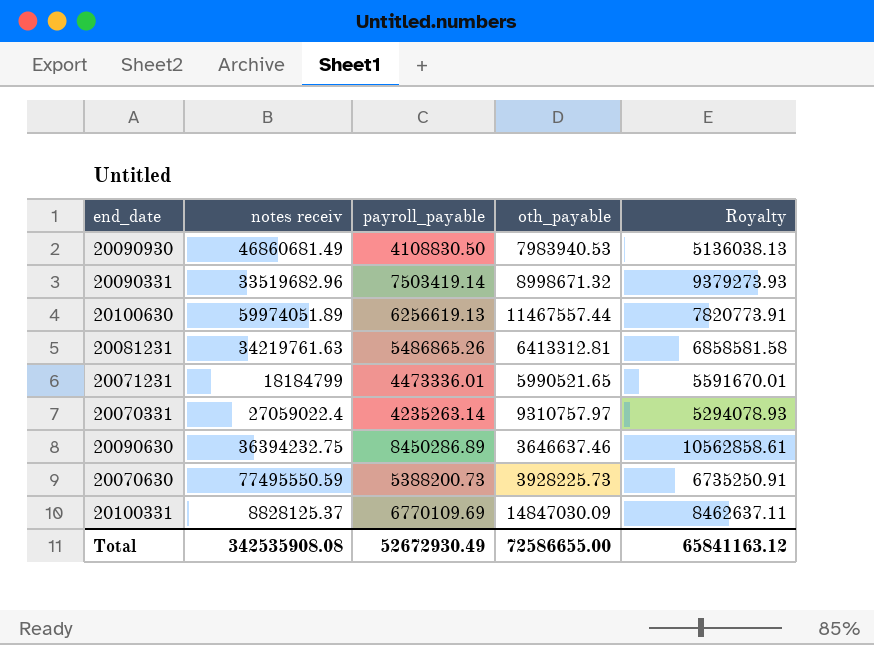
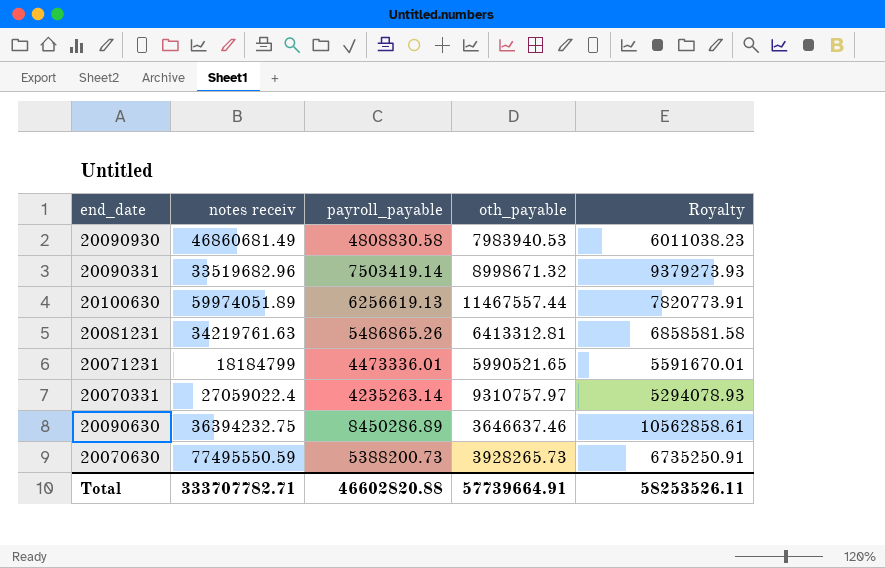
row 20100331: 8828125.37 | 6770109.69 | 14847030.09 | 8462637.11 -> none
20090930 | payroll_payable: 4108830.50 -> 4808830.58
20090930 | Royalty: 5136038.13 -> 6011038.23
20070630 | oth_payable: 3928225.73 -> 3928265.73
Total | notes receiv: 342535908.08 -> 333707782.71
Total | payroll_payable: 52672930.49 -> 46602820.88
Total | oth_payable: 72586655.00 -> 57739664.91
Total | Royalty: 65841163.12 -> 58253526.11

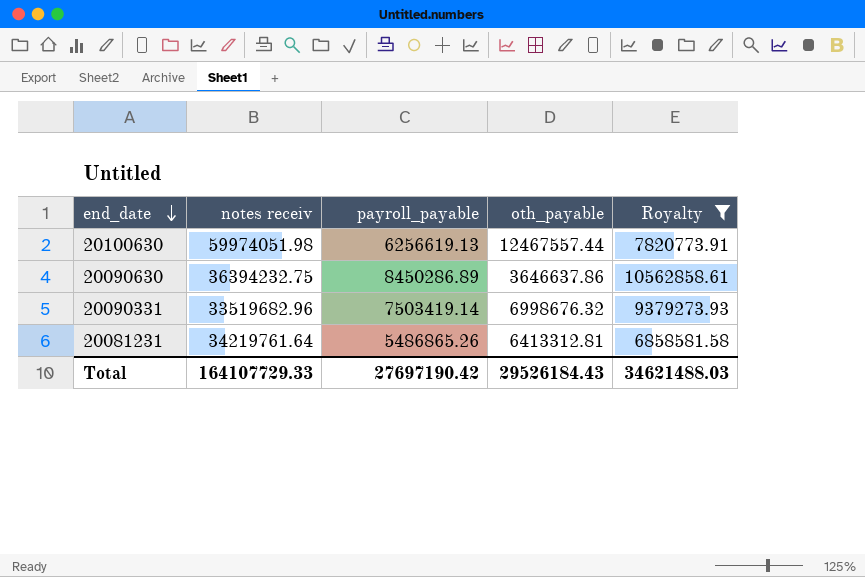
filter: none -> Royalty >= 6858581.58
row order: none -> end_date descending
20100630 | notes receiv: 59974051.89 -> 59974051.98
20100630 | oth_payable: 11467557.44 -> 12467557.44
20090630 | oth_payable: 3646637.46 -> 3646637.86
20090331 | oth_payable: 8998671.32 -> 6998676.32
20081231 | notes receiv: 34219761.63 -> 34219761.64
Total | notes receiv: 333707782.71 -> 164107729.33
Total | payroll_payable: 46602820.88 -> 27697190.42
Total | oth_payable: 57739664.91 -> 29526184.43
Total | Royalty: 58253526.11 -> 34621488.03

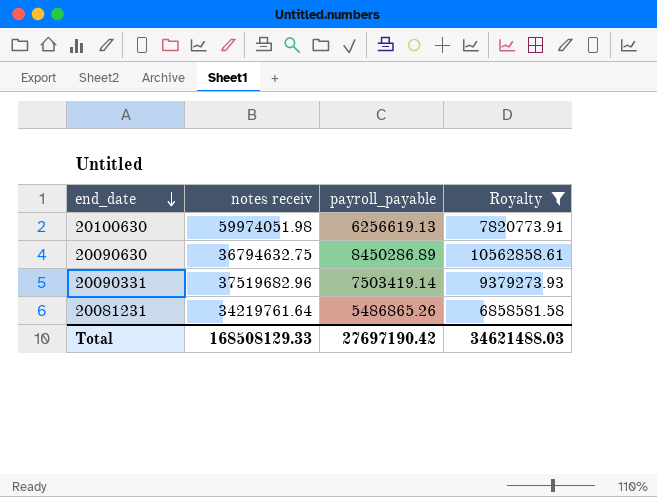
column oth_payable | position: 4 -> none
20090630 | notes receiv: 36394232.75 -> 36794632.75
20090331 | notes receiv: 33519682.96 -> 37519682.96
Total | notes receiv: 164107729.33 -> 168508129.33

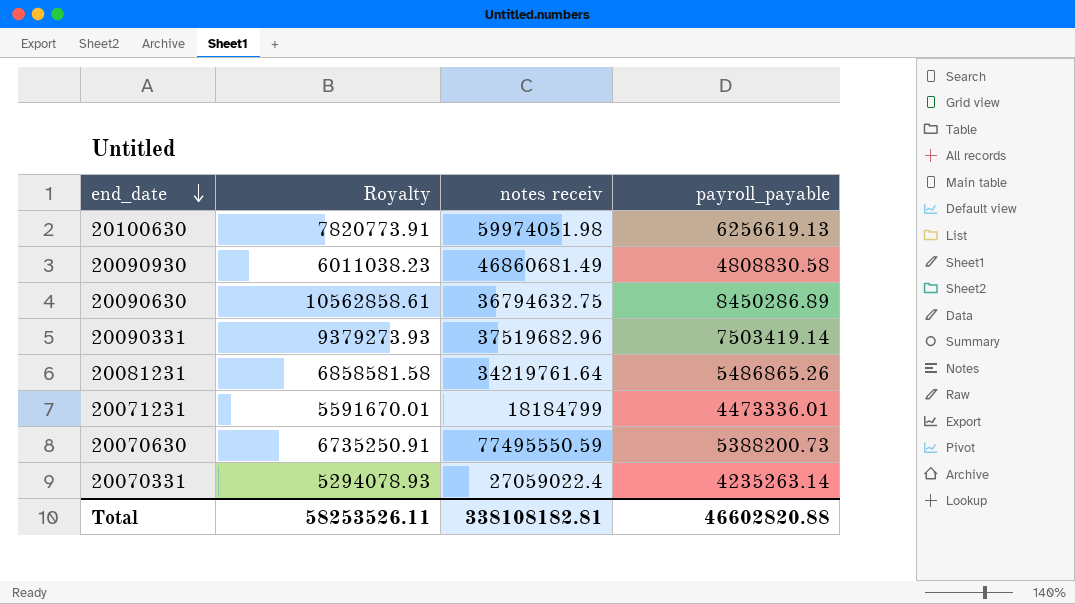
filter: Royalty >= 6858581.58 -> none
column Royalty | position: 4 -> 2
Total | Royalty: 34621488.03 -> 58253526.11
Total | notes receiv: 168508129.33 -> 338108182.81
Total | payroll_payable: 27697190.42 -> 46602820.88

